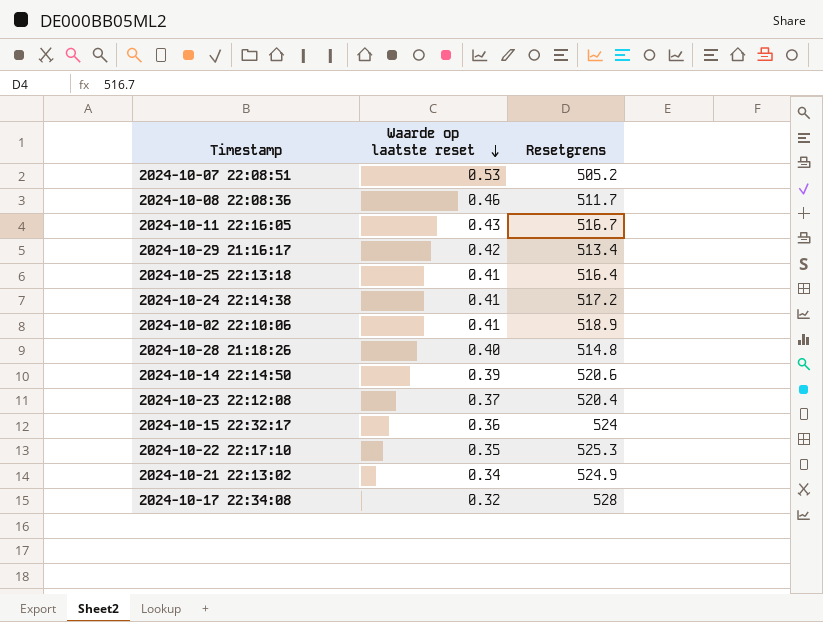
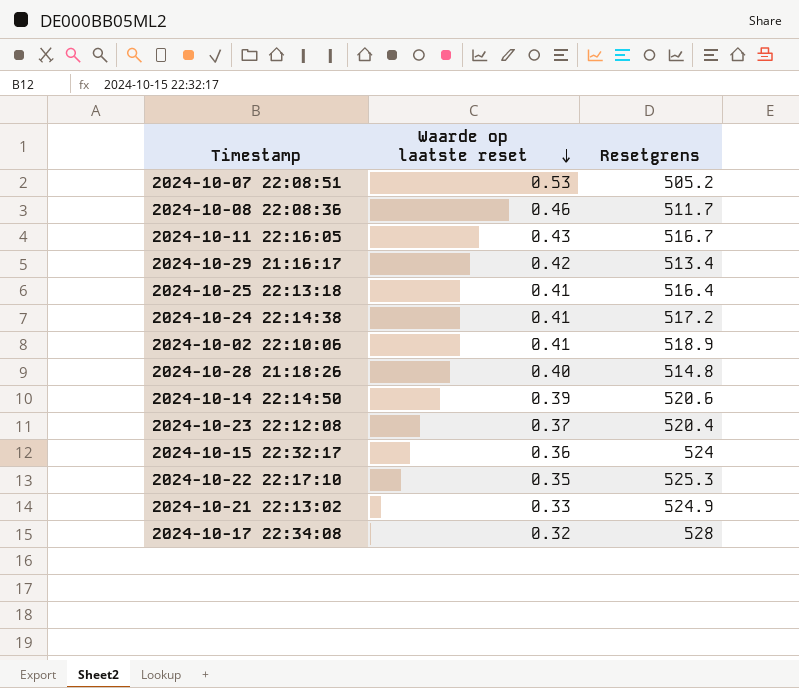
2024-10-21 22:13:02 | Waarde op laatste reset: 0.34 -> 0.33

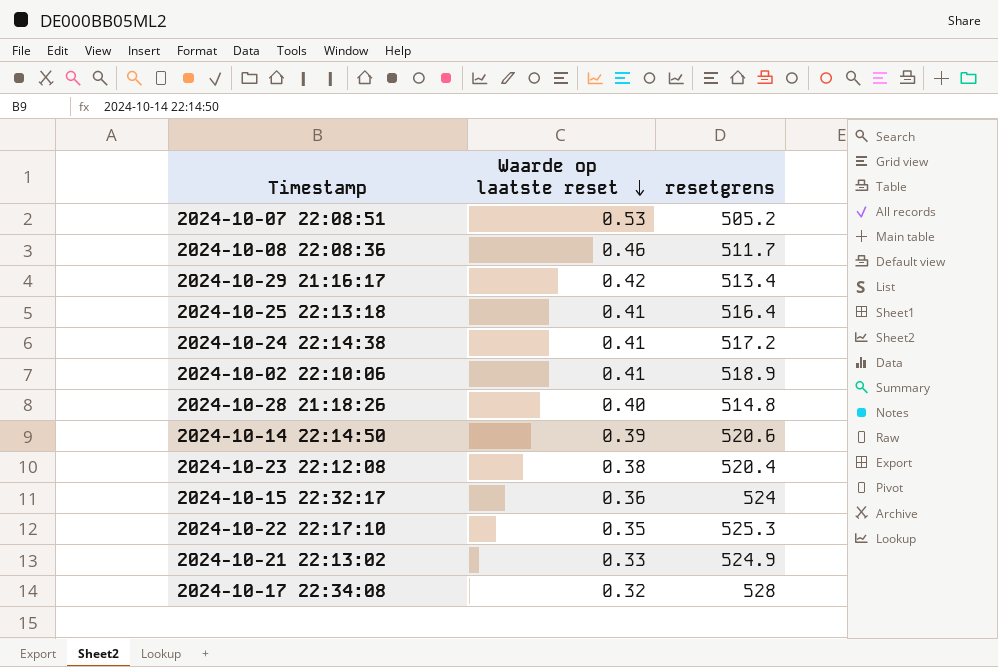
column name: Resetgrens -> resetgrens
row 2024-10-11 22:16:05: 0.43 | 516.7 -> none
2024-10-23 22:12:08 | Waarde op laatste reset: 0.37 -> 0.38

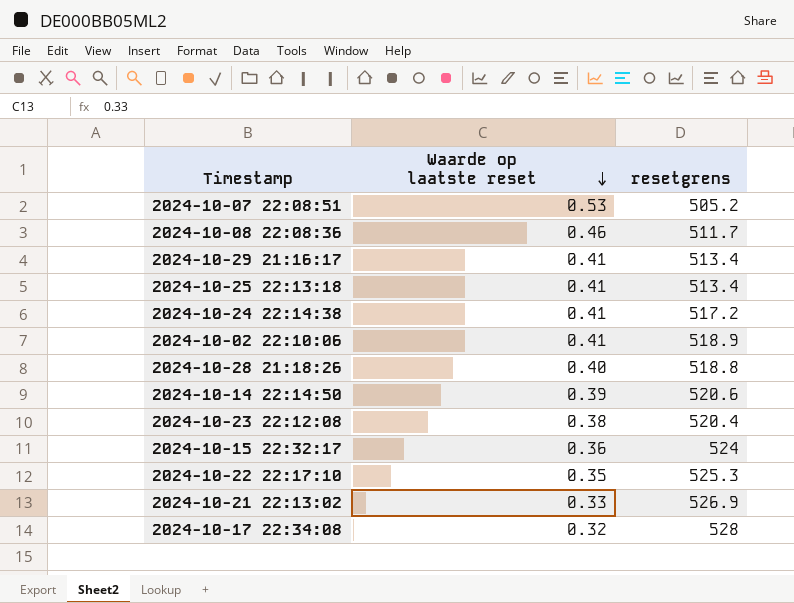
2024-10-29 21:16:17 | Waarde op laatste reset: 0.42 -> 0.41
2024-10-25 22:13:18 | resetgrens: 516.4 -> 513.4
2024-10-28 21:18:26 | resetgrens: 514.8 -> 518.8
2024-10-21 22:13:02 | resetgrens: 524.9 -> 526.9

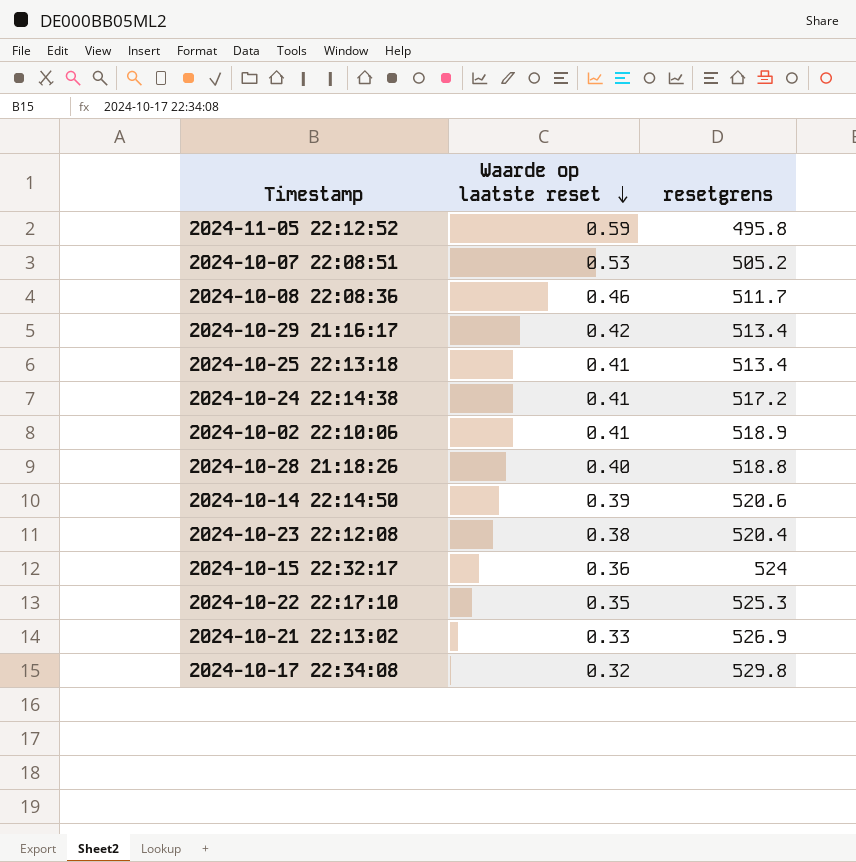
row 2024-11-05 22:12:52: none -> 0.59 | 495.8
2024-10-29 21:16:17 | Waarde op laatste reset: 0.41 -> 0.42
2024-10-17 22:34:08 | resetgrens: 528 -> 529.8

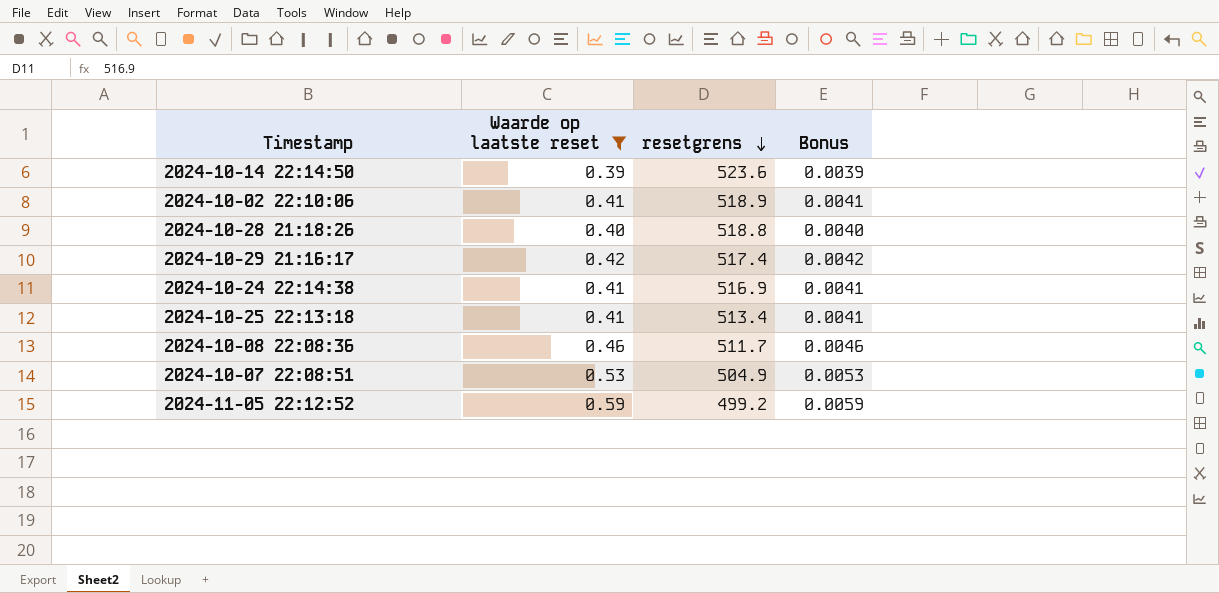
filter: none -> Waarde op laatste reset >= 0.39
row order: Waarde op laatste reset descending -> resetgrens descending
column Bonus | formula: none -> [Waarde op laatste reset] * 0.01
2024-10-14 22:14:50 | resetgrens: 520.6 -> 523.6
2024-10-29 21:16:17 | resetgrens: 513.4 -> 517.4
2024-10-24 22:14:38 | resetgrens: 517.2 -> 516.9
2024-10-07 22:08:51 | resetgrens: 505.2 -> 504.9
2024-11-05 22:12:52 | resetgrens: 495.8 -> 499.2

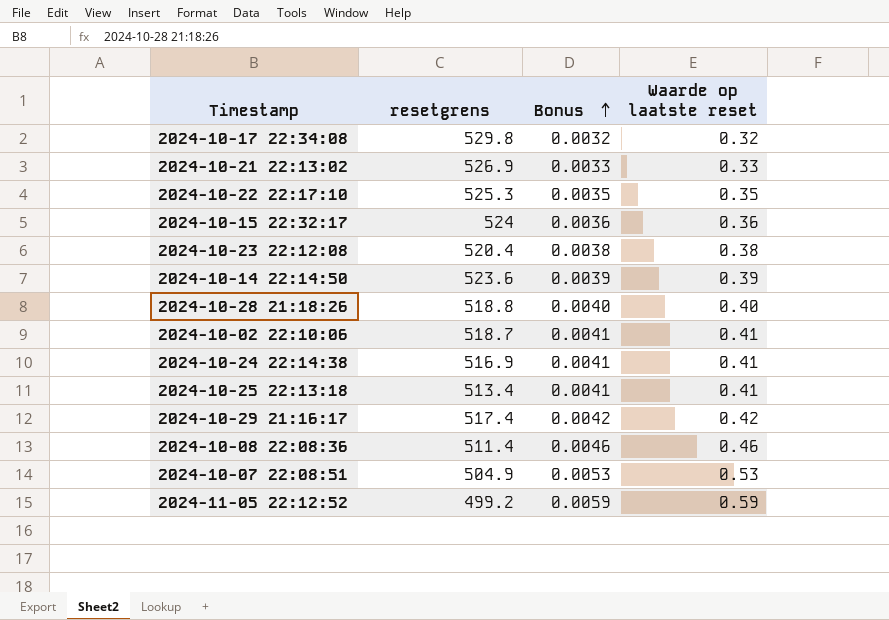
filter: Waarde op laatste reset >= 0.39 -> none
row order: resetgrens descending -> Bonus ascending
column Waarde op laatste reset | position: 2 -> 4
2024-10-02 22:10:06 | resetgrens: 518.9 -> 518.7
2024-10-08 22:08:36 | resetgrens: 511.7 -> 511.4

